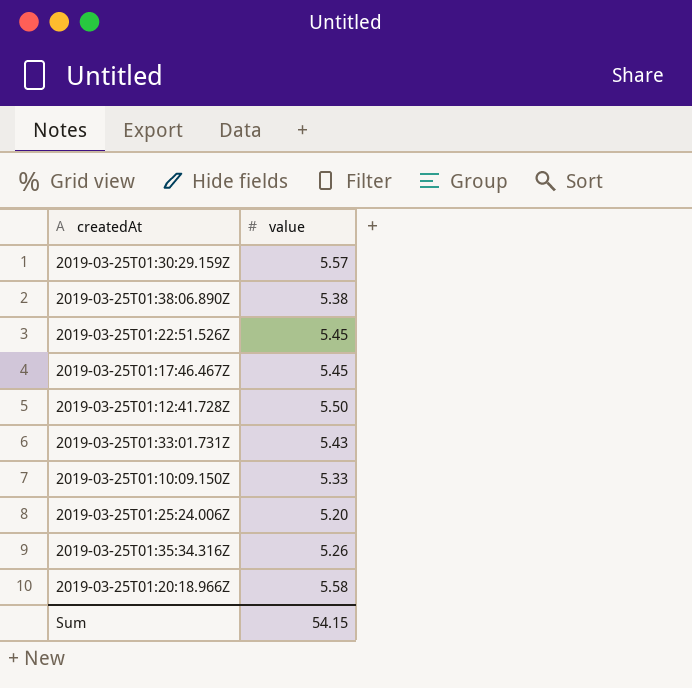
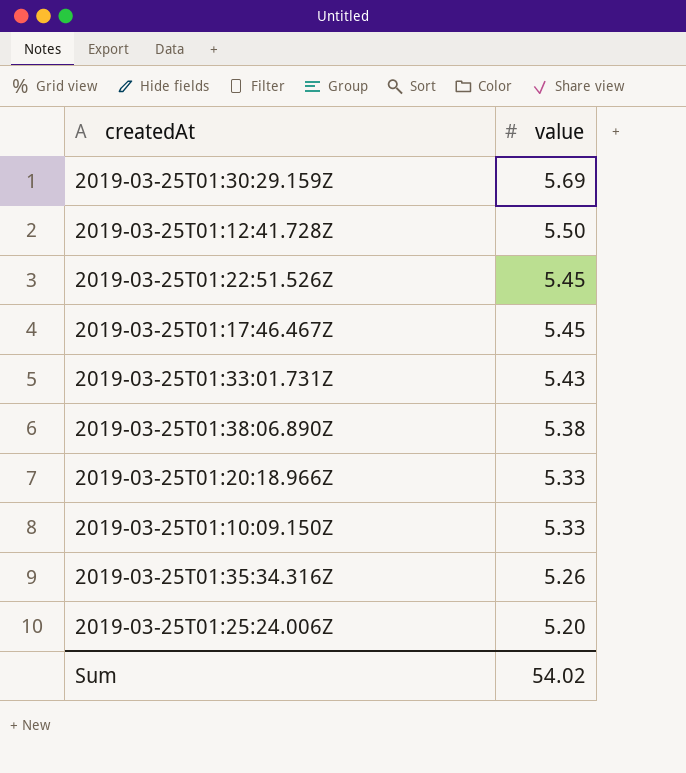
row order: none -> value descending
2019-03-25T01:30:29.159Z | value: 5.57 -> 5.69
2019-03-25T01:20:18.966Z | value: 5.58 -> 5.33
Sum | value: 54.15 -> 54.02

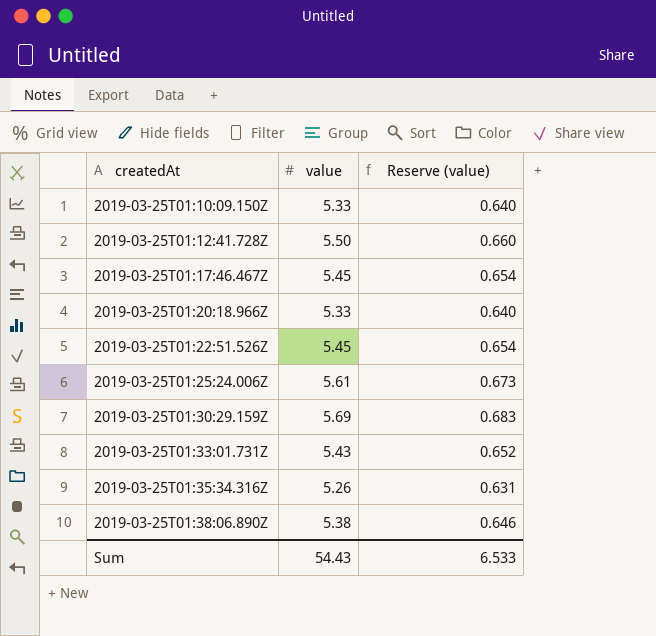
row order: value descending -> createdAt ascending
column Reserve (value) | formula: none -> [value] * 0.12
2019-03-25T01:25:24.006Z | value: 5.20 -> 5.61
Sum | value: 54.02 -> 54.43

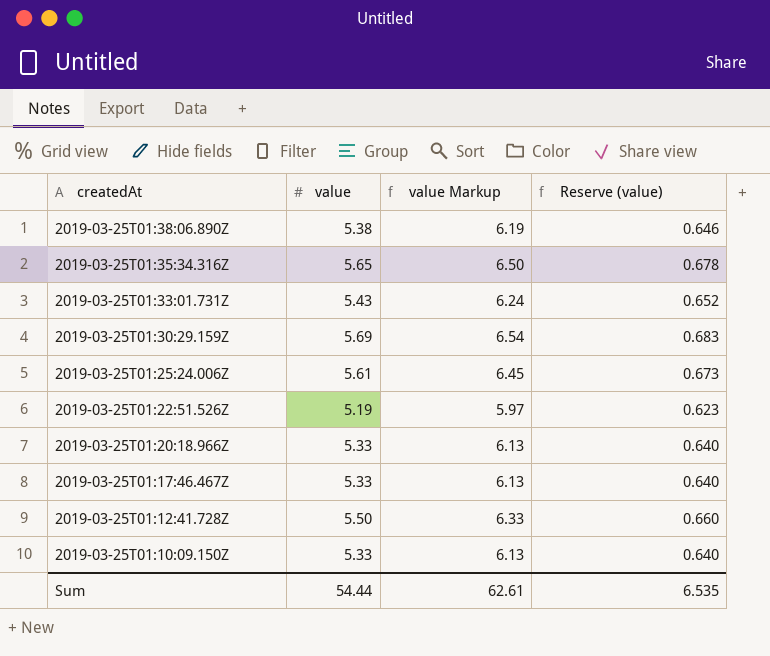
row order: createdAt ascending -> createdAt descending
column value Markup | formula: none -> [value] * 1.15
2019-03-25T01:35:34.316Z | value: 5.26 -> 5.65
2019-03-25T01:35:34.316Z | Reserve (value): 0.631 -> 0.678
2019-03-25T01:22:51.526Z | value: 5.45 -> 5.19
2019-03-25T01:22:51.526Z | Reserve (value): 0.654 -> 0.623
2019-03-25T01:17:46.467Z | value: 5.45 -> 5.33
2019-03-25T01:17:46.467Z | Reserve (value): 0.654 -> 0.640
Sum | value: 54.43 -> 54.44
Sum | Reserve (value): 6.533 -> 6.535

